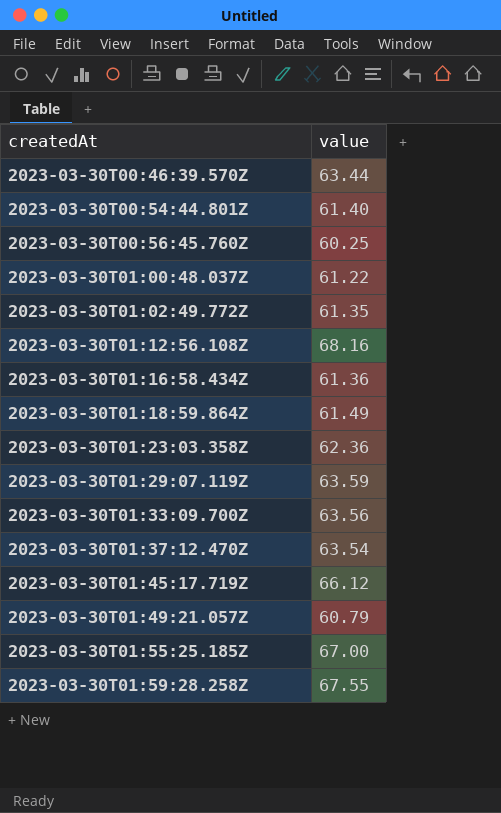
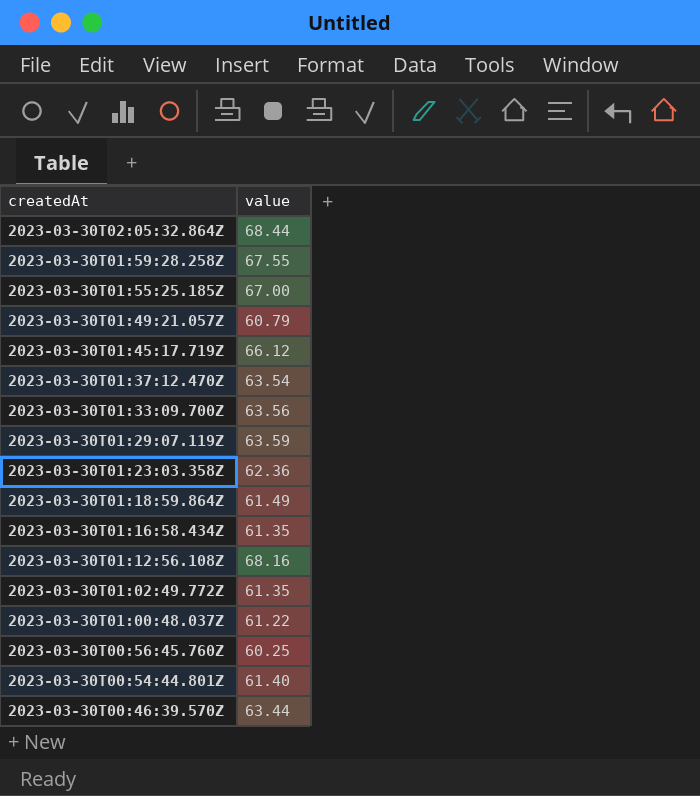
row order: createdAt ascending -> createdAt descending
row 2023-03-30T02:05:32.864Z: none -> 68.44
2023-03-30T01:16:58.434Z | value: 61.36 -> 61.35

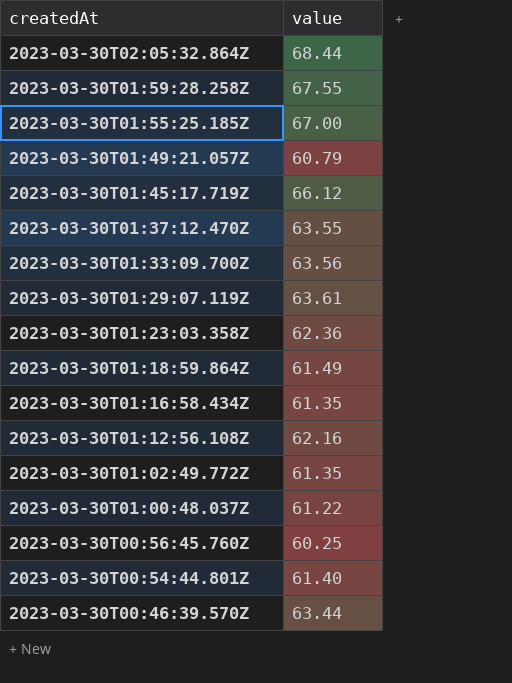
2023-03-30T01:37:12.470Z | value: 63.54 -> 63.55
2023-03-30T01:29:07.119Z | value: 63.59 -> 63.61
2023-03-30T01:12:56.108Z | value: 68.16 -> 62.16

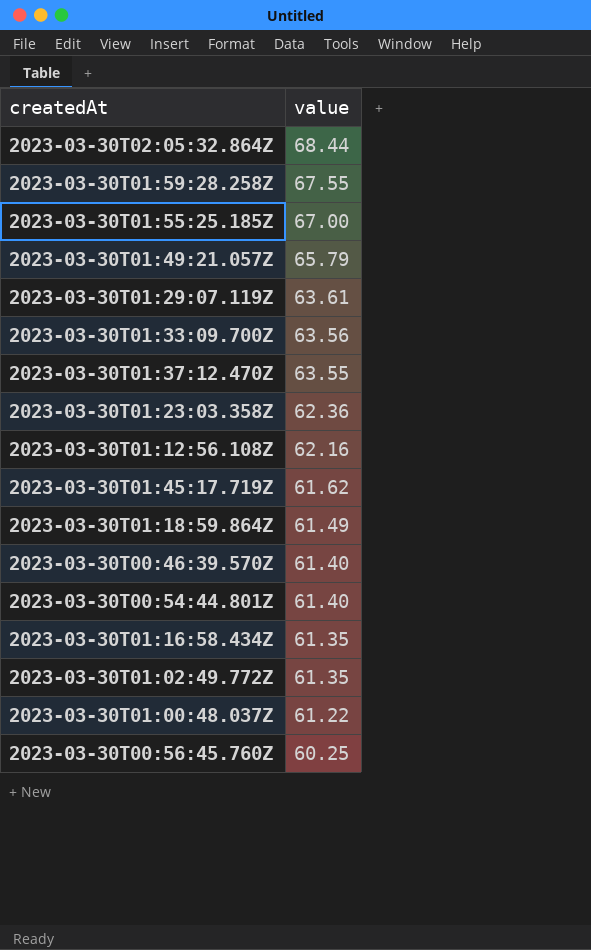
row order: createdAt descending -> value descending
2023-03-30T01:49:21.057Z | value: 60.79 -> 65.79
2023-03-30T01:45:17.719Z | value: 66.12 -> 61.62
2023-03-30T00:46:39.570Z | value: 63.44 -> 61.40

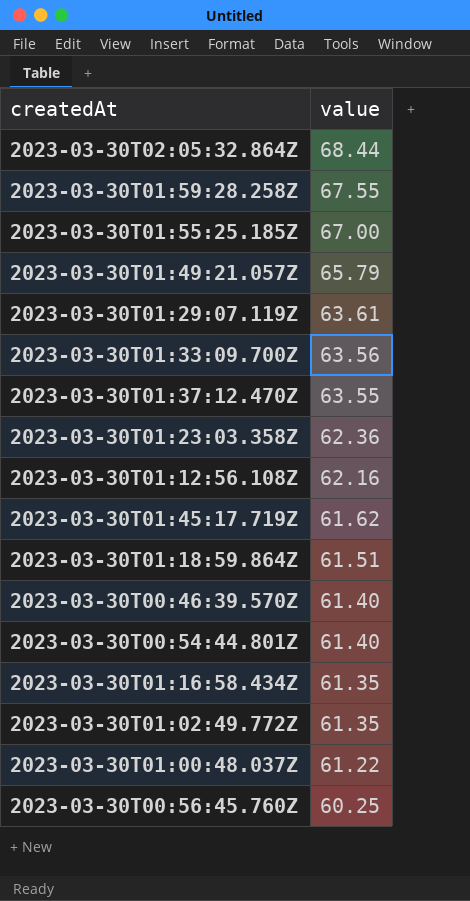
2023-03-30T01:18:59.864Z | value: 61.49 -> 61.51

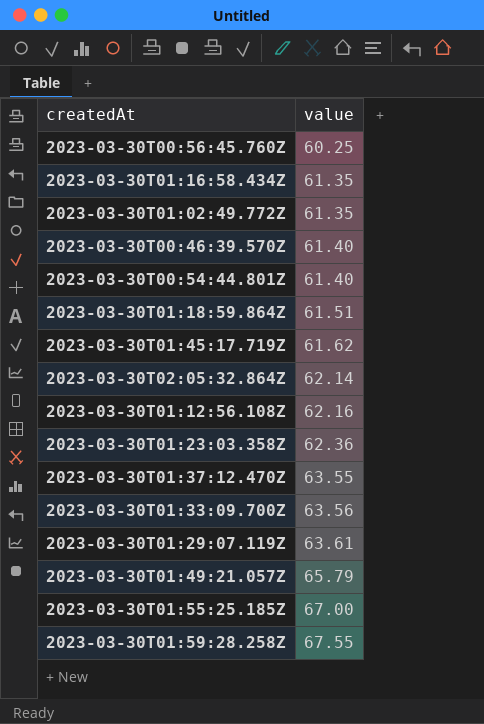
row order: value descending -> value ascending
row 2023-03-30T01:00:48.037Z: 61.22 -> none
2023-03-30T02:05:32.864Z | value: 68.44 -> 62.14

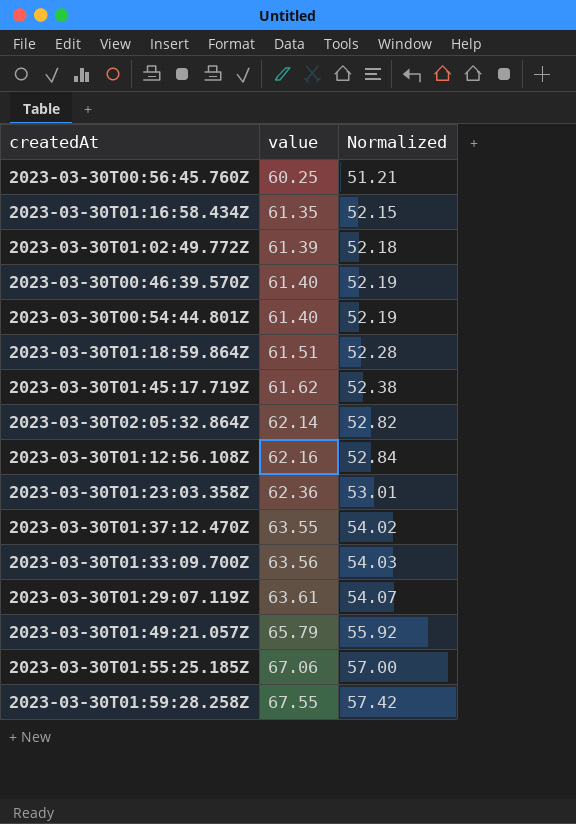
column Normalized | formula: none -> [value] * 0.85
2023-03-30T01:02:49.772Z | value: 61.35 -> 61.39
2023-03-30T01:55:25.185Z | value: 67.00 -> 67.06

